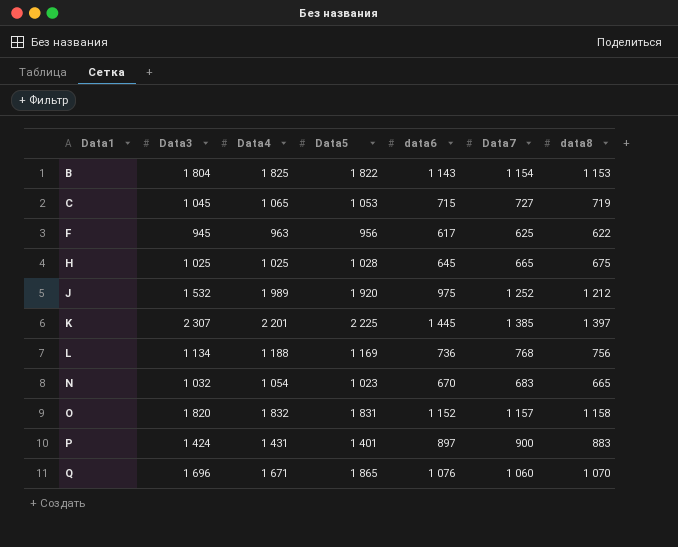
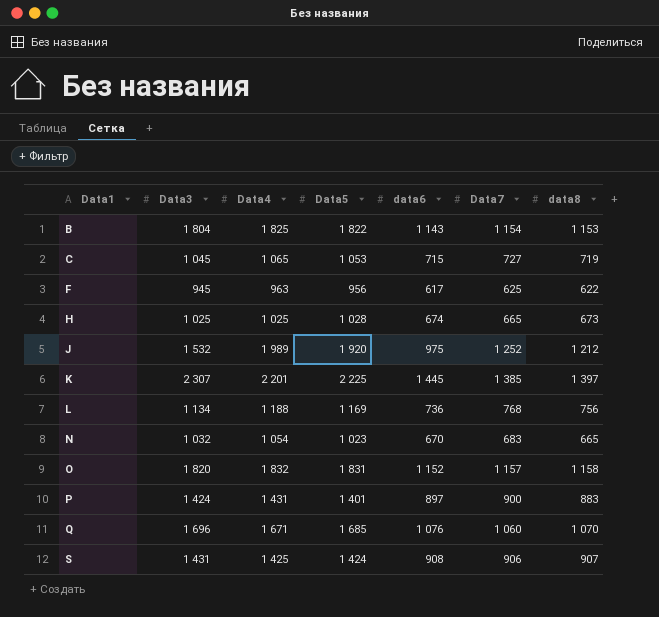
H | data6: 645 -> 674
H | data8: 675 -> 673
Q | Data5: 1 865 -> 1 685
row S: none -> 1 431 | 1 425 | 1 424 | 908 | 906 | 907

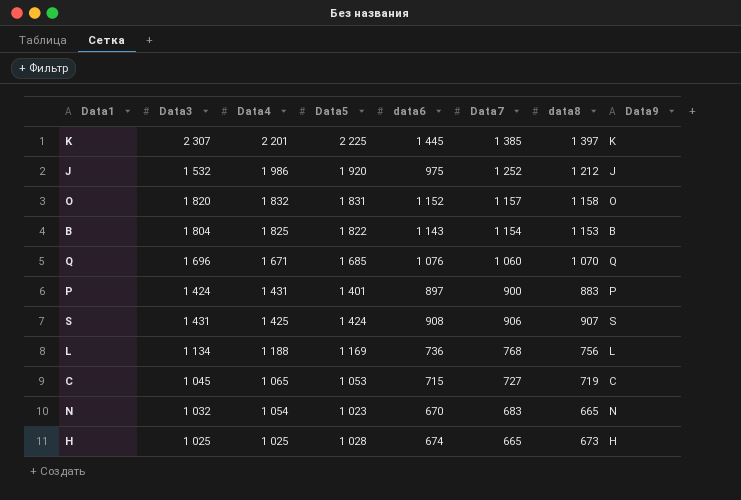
row order: Data1 ascending -> Data4 descending
column Data9 | position: none -> 8
row F: 945 | 963 | 956 | 617 | 625 | 622 -> none
J | Data4: 1 989 -> 1 986

